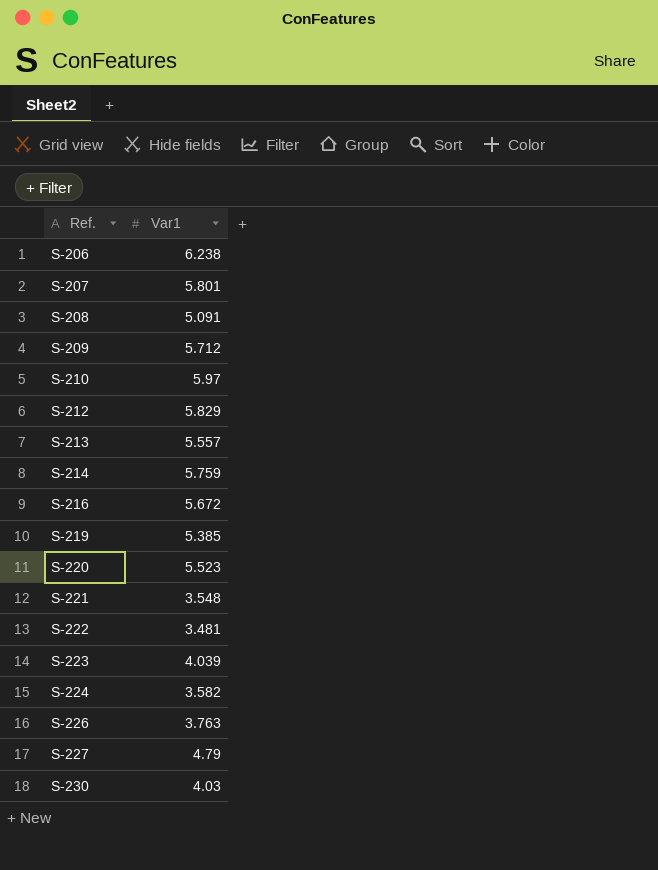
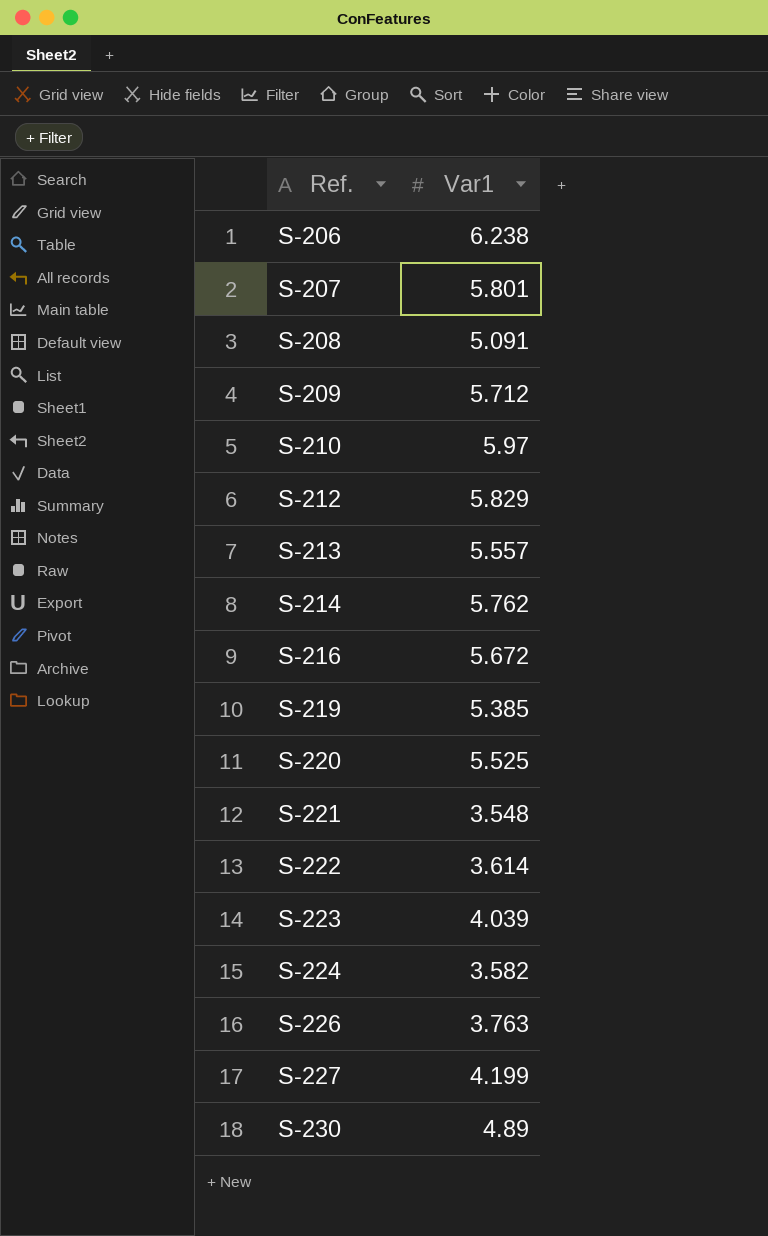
S-214 | Var1: 5.759 -> 5.762
S-220 | Var1: 5.523 -> 5.525
S-222 | Var1: 3.481 -> 3.614
S-227 | Var1: 4.79 -> 4.199
S-230 | Var1: 4.03 -> 4.89

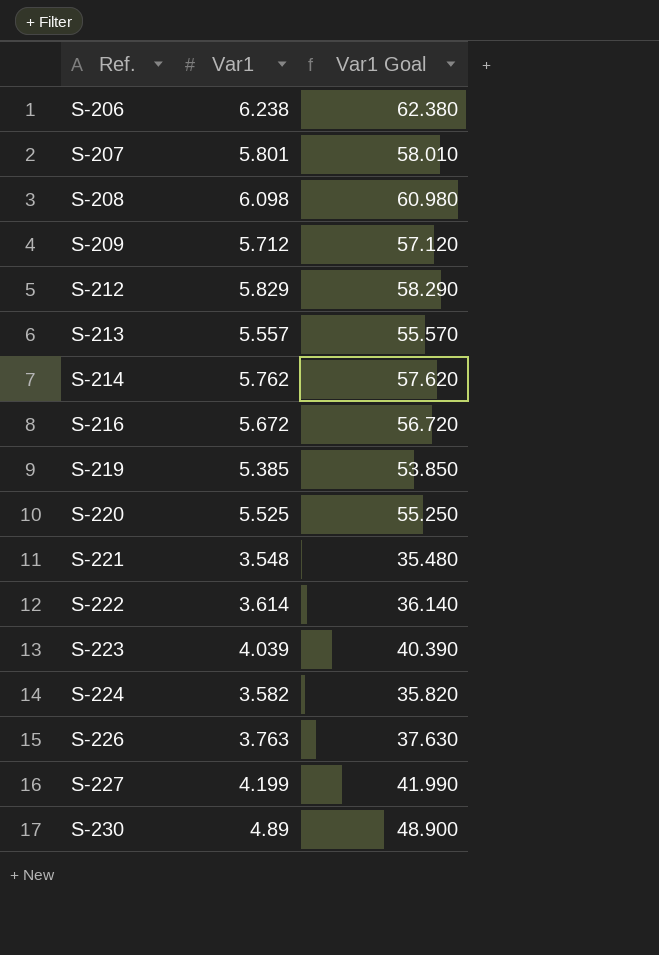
column Var1 Goal | formula: none -> [Var1] * 10
row S-210: 5.97 -> none
S-208 | Var1: 5.091 -> 6.098

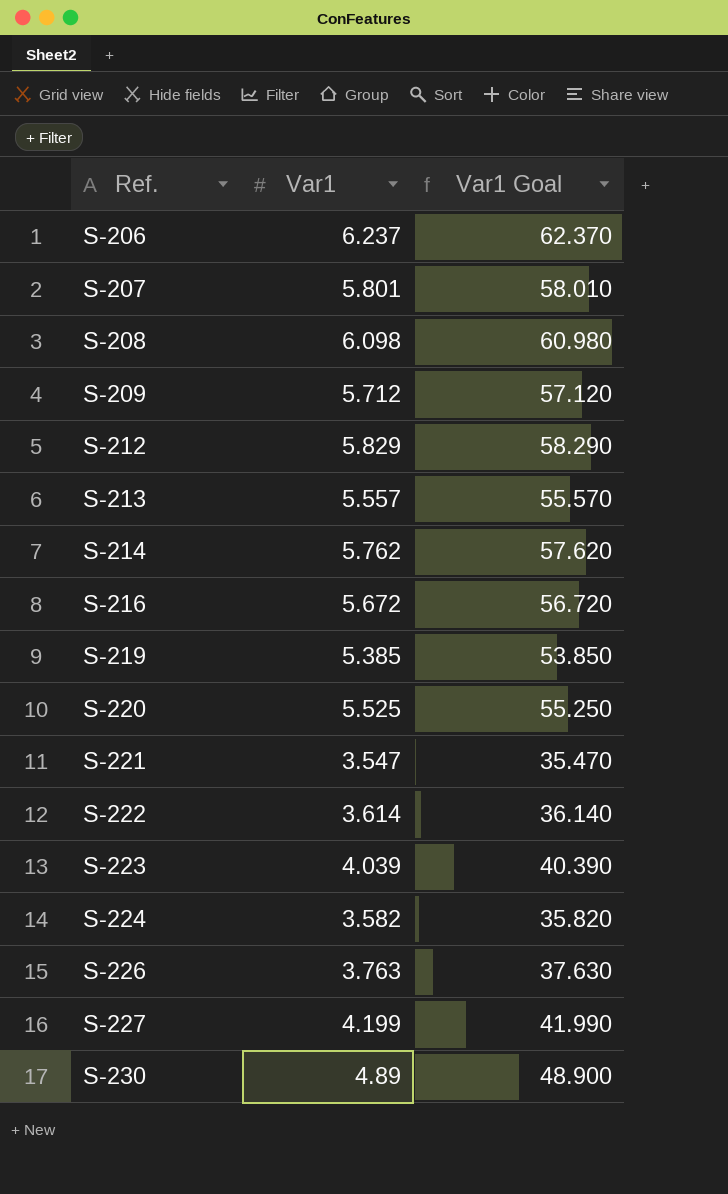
S-206 | Var1: 6.238 -> 6.237
S-206 | Var1 Goal: 62.380 -> 62.370
S-221 | Var1: 3.548 -> 3.547
S-221 | Var1 Goal: 35.480 -> 35.470

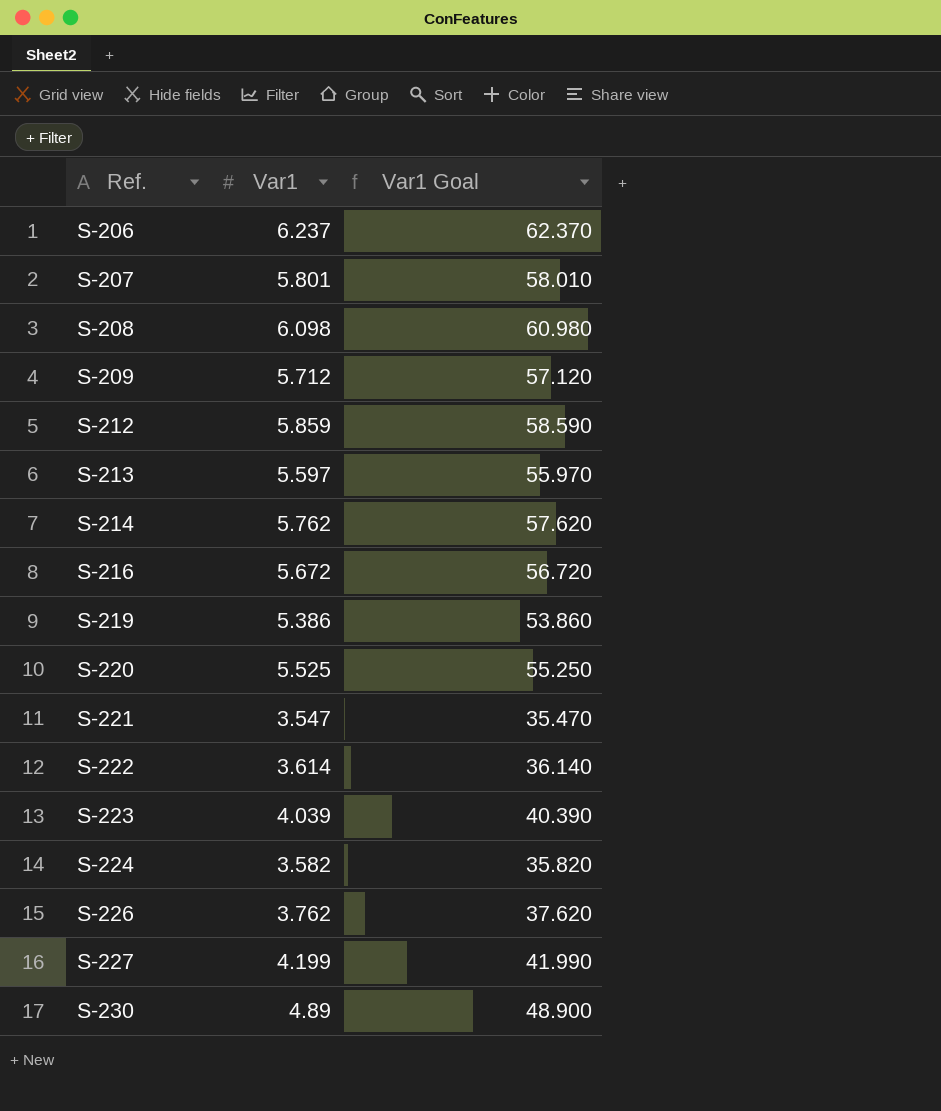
S-212 | Var1: 5.829 -> 5.859
S-212 | Var1 Goal: 58.290 -> 58.590
S-213 | Var1: 5.557 -> 5.597
S-213 | Var1 Goal: 55.570 -> 55.970
S-219 | Var1: 5.385 -> 5.386
S-219 | Var1 Goal: 53.850 -> 53.860
S-226 | Var1: 3.763 -> 3.762
S-226 | Var1 Goal: 37.630 -> 37.620

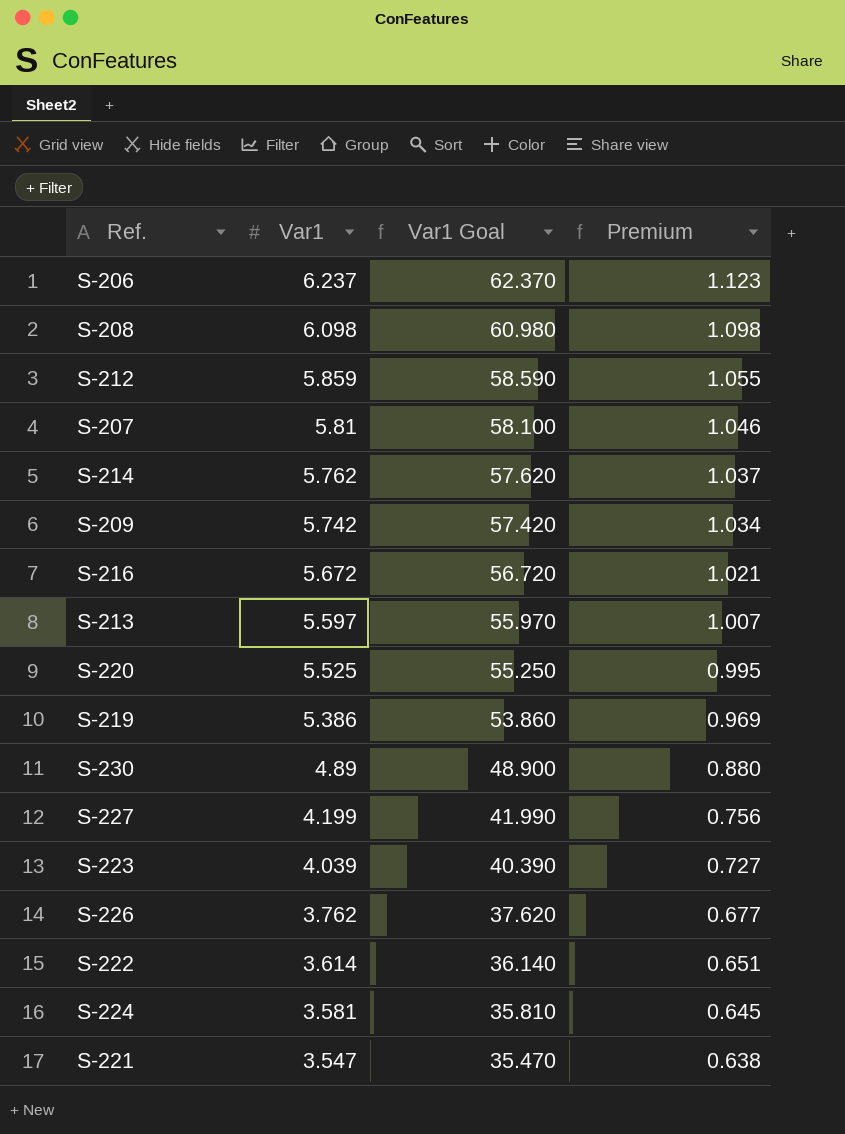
row order: Ref. ascending -> Var1 descending
column Premium | formula: none -> [Var1] * 0.18
S-207 | Var1: 5.801 -> 5.81
S-207 | Var1 Goal: 58.010 -> 58.100
S-209 | Var1: 5.712 -> 5.742
S-209 | Var1 Goal: 57.120 -> 57.420
S-224 | Var1: 3.582 -> 3.581
S-224 | Var1 Goal: 35.820 -> 35.810

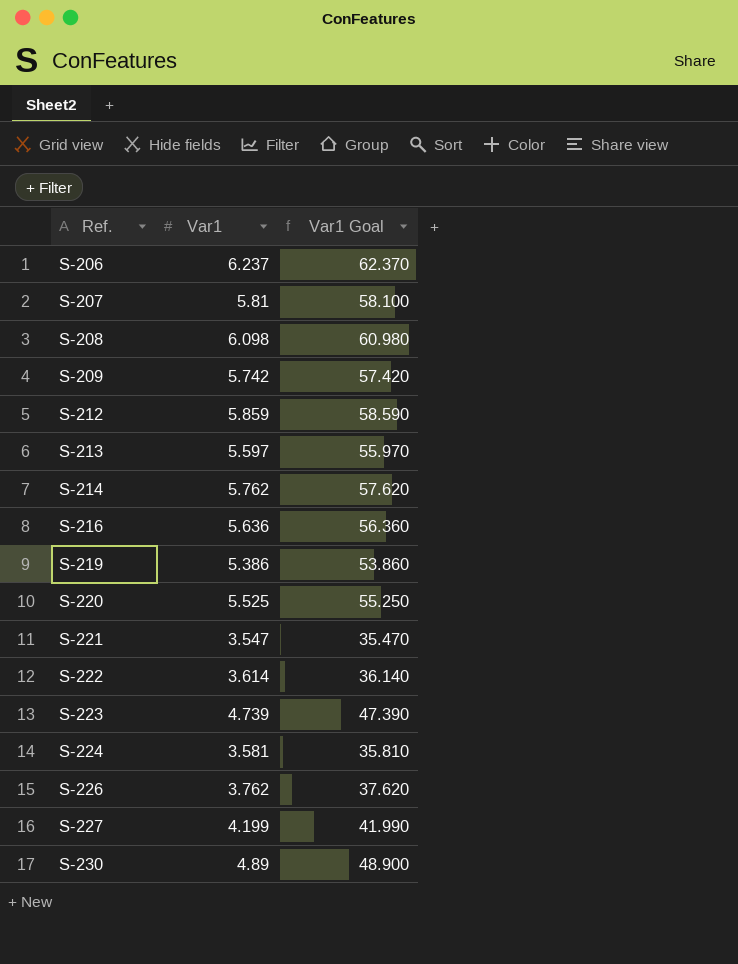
row order: Var1 descending -> Ref. ascending
column Premium | formula: [Var1] * 0.18 -> none
S-216 | Var1: 5.672 -> 5.636
S-216 | Var1 Goal: 56.720 -> 56.360
S-223 | Var1: 4.039 -> 4.739
S-223 | Var1 Goal: 40.390 -> 47.390

